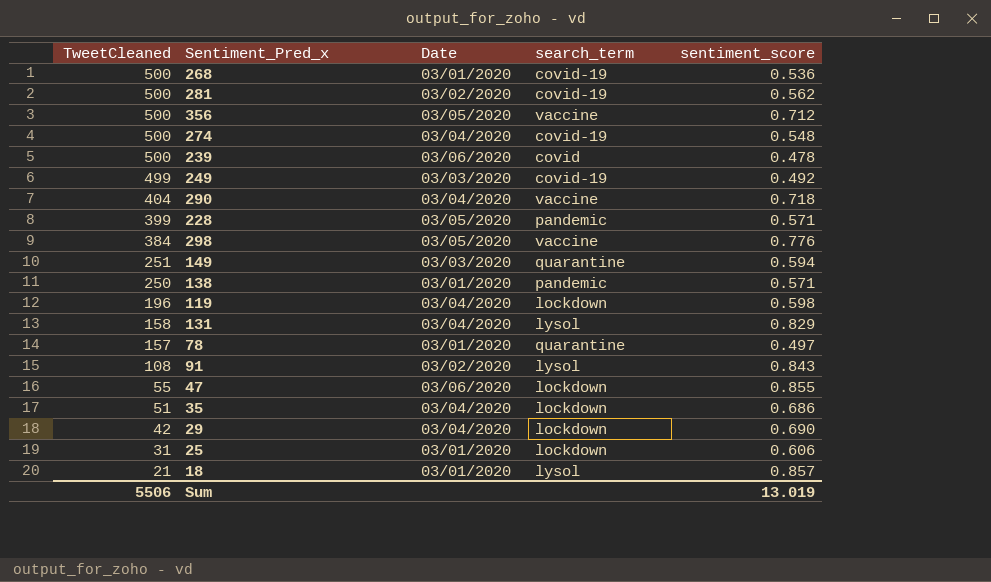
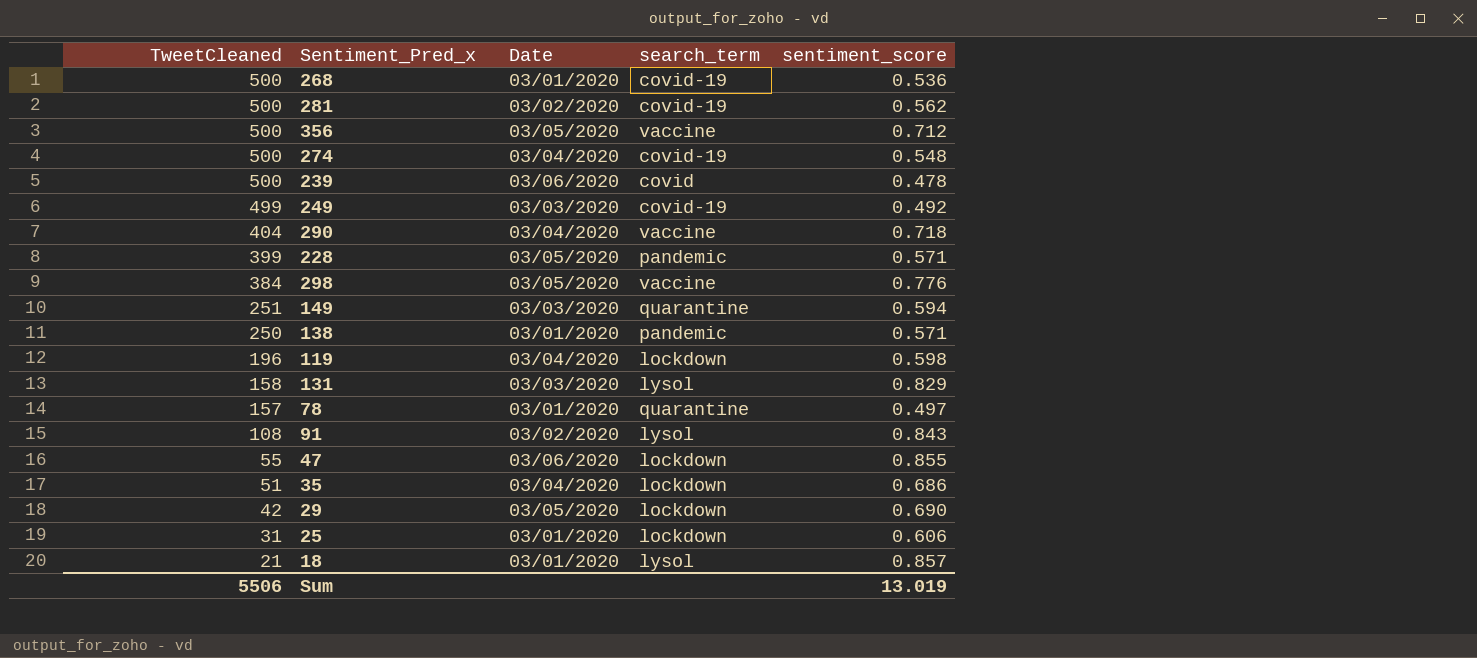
131 | Date: 03/04/2020 -> 03/03/2020
29 | Date: 03/04/2020 -> 03/05/2020

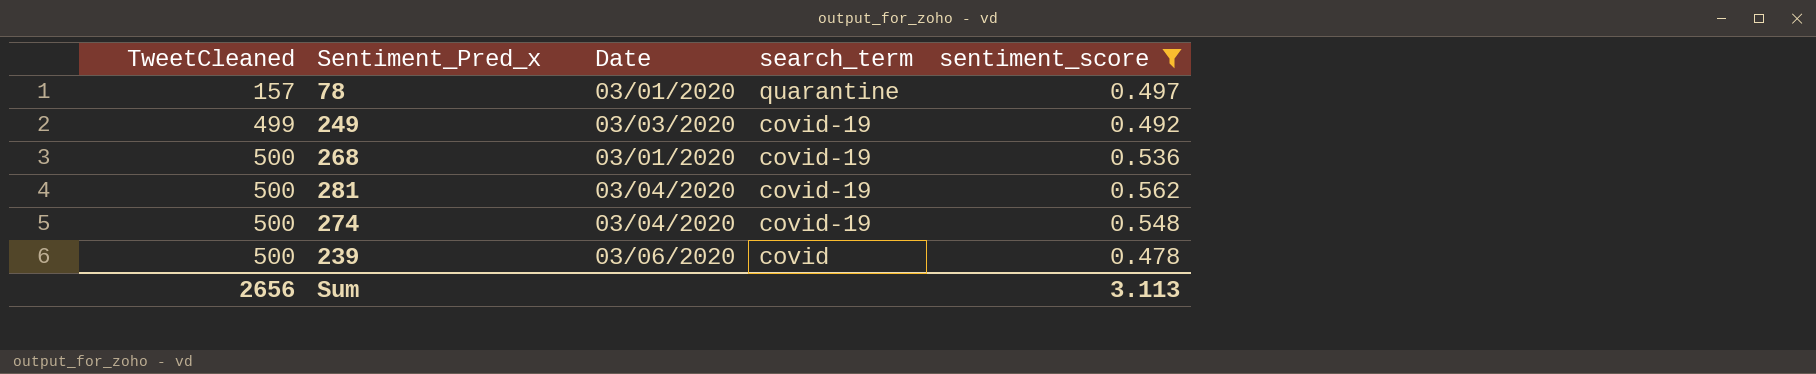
filter: none -> sentiment_score <= 0.562
row order: TweetCleaned descending -> TweetCleaned ascending
281 | Date: 03/02/2020 -> 03/04/2020
Sum | TweetCleaned: 5506 -> 2656
Sum | sentiment_score: 13.019 -> 3.113

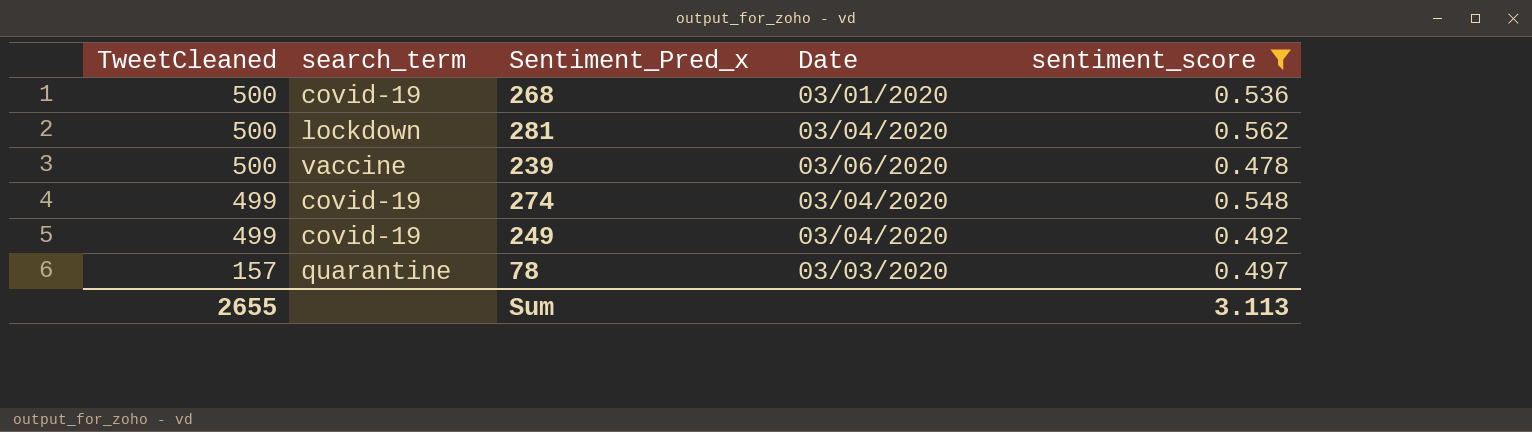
row order: TweetCleaned ascending -> TweetCleaned descending
column search_term | position: 4 -> 2
281 | search_term: covid-19 -> lockdown
239 | search_term: covid -> vaccine
274 | TweetCleaned: 500 -> 499
249 | Date: 03/03/2020 -> 03/04/2020
78 | Date: 03/01/2020 -> 03/03/2020
Sum | TweetCleaned: 2656 -> 2655

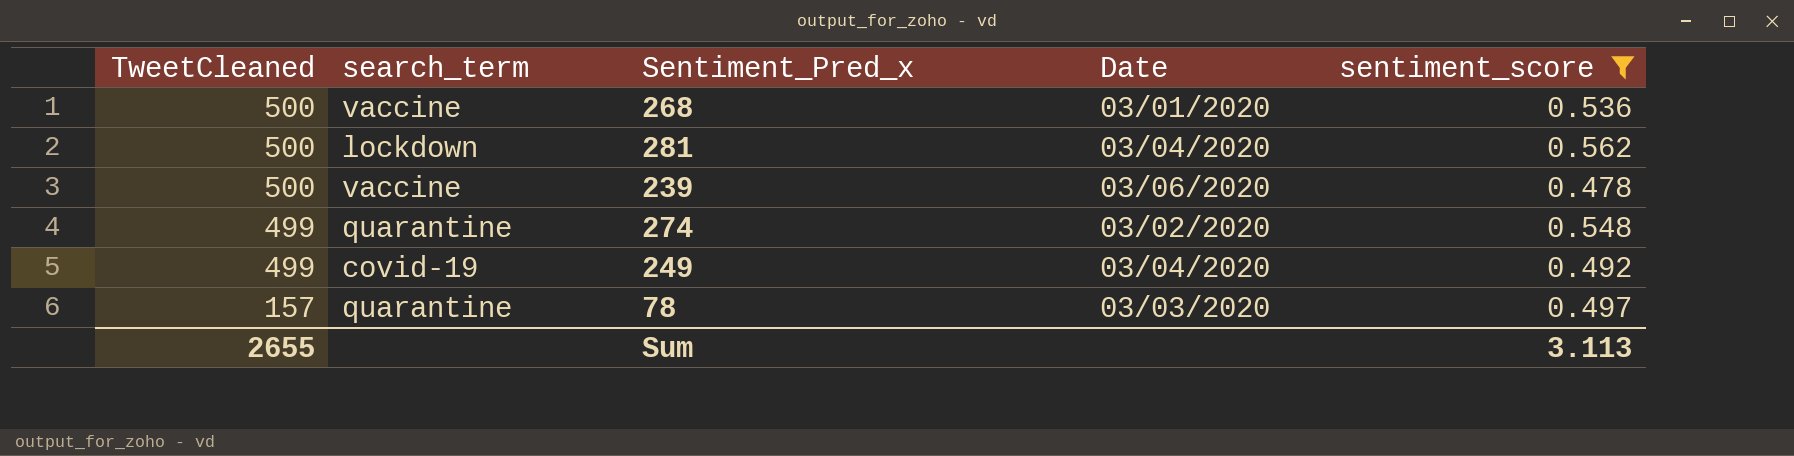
268 | search_term: covid-19 -> vaccine
274 | search_term: covid-19 -> quarantine
274 | Date: 03/04/2020 -> 03/02/2020

